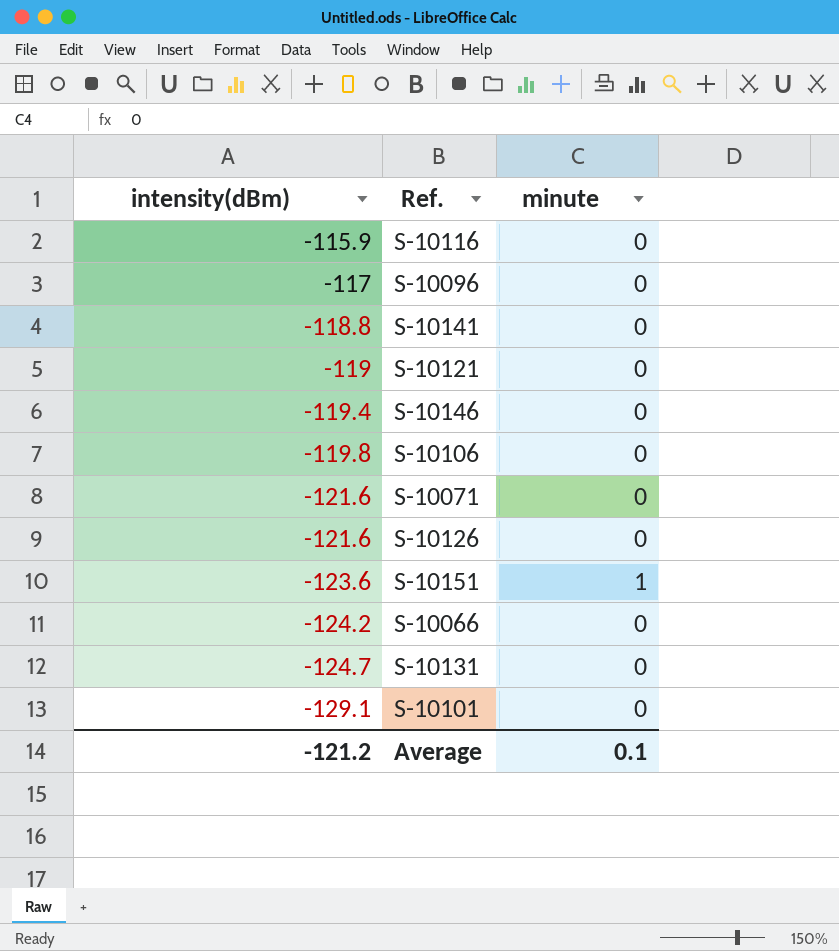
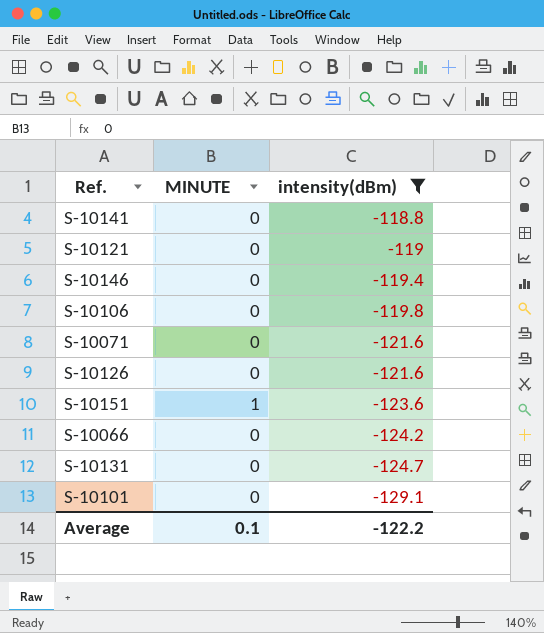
filter: none -> intensity(dBm) <= -118.8
column name: minute -> MINUTE
column intensity(dBm) | position: 1 -> 3
Average | intensity(dBm): -121.2 -> -122.2

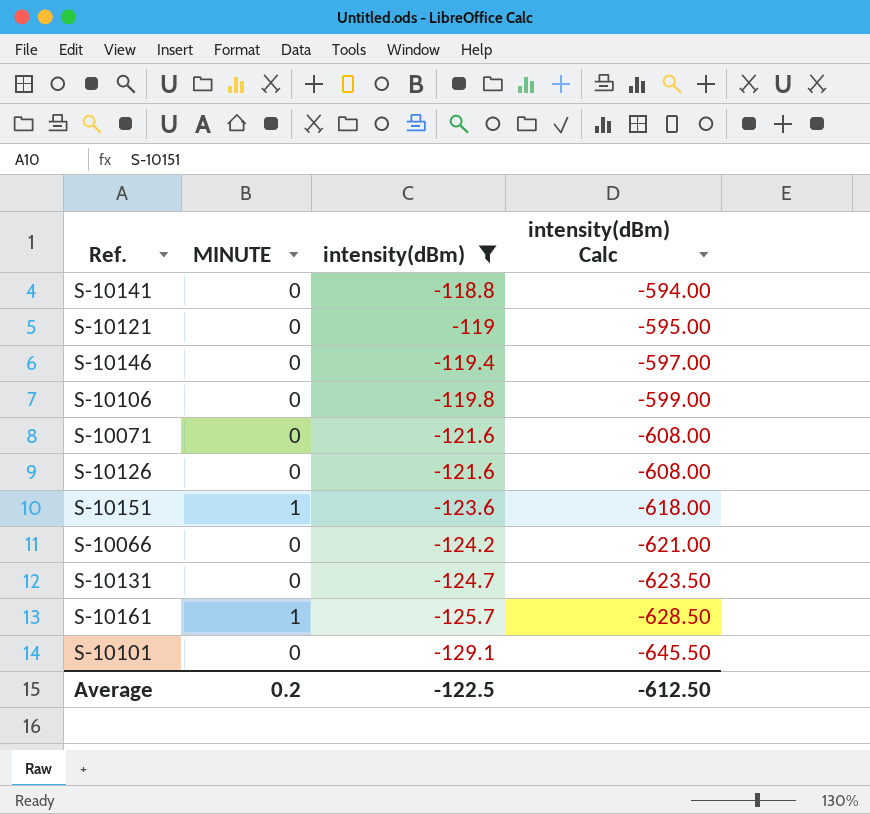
column intensity(dBm) Calc | formula: none -> [intensity(dBm)] * 5
row S-10161: none -> 1 | -125.7 | -628.50
Average | MINUTE: 0.1 -> 0.2
Average | intensity(dBm): -122.2 -> -122.5

